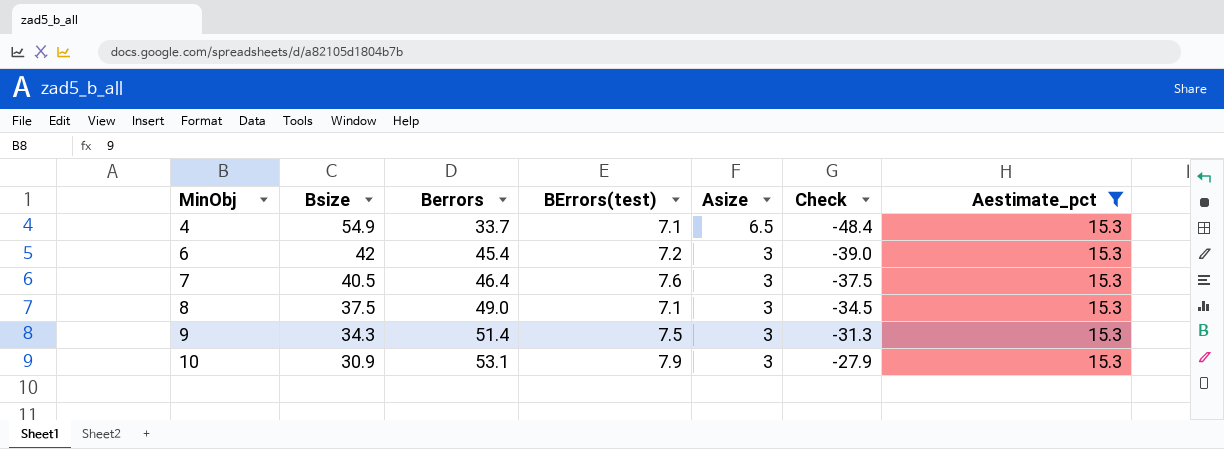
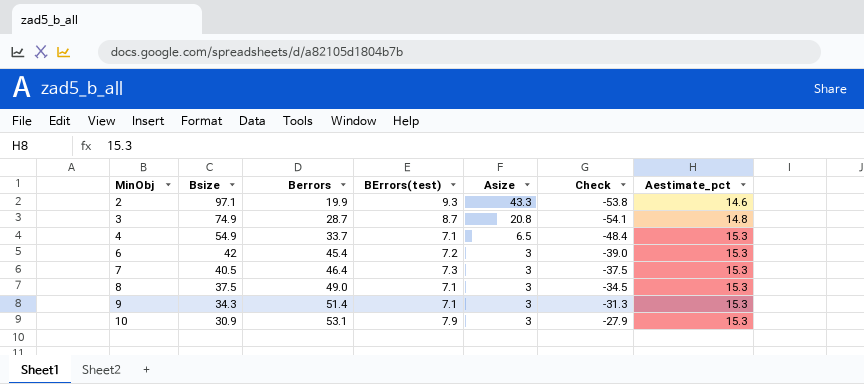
filter: Aestimate_pct = 15.3 -> none
7 | BErrors(test): 7.6 -> 7.3
9 | BErrors(test): 7.5 -> 7.1

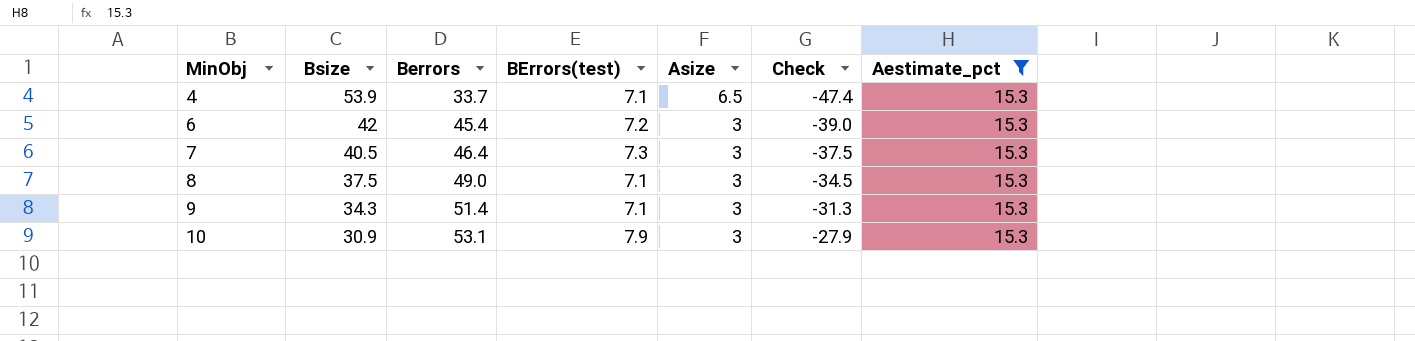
filter: none -> Aestimate_pct = 15.3
4 | Bsize: 54.9 -> 53.9
4 | Check: -48.4 -> -47.4

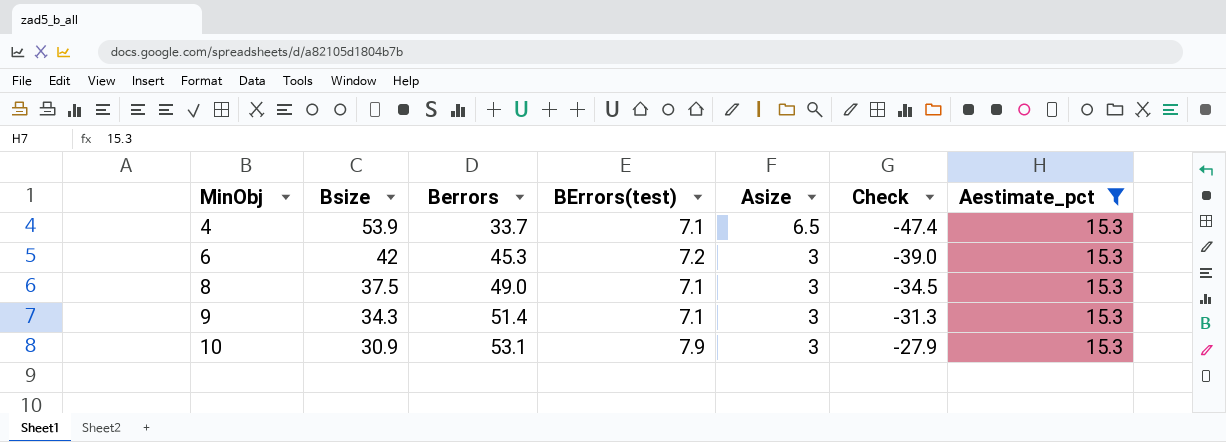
row 7: 40.5 | 46.4 | 7.3 | 3 | -37.5 | 15.3 -> none
6 | Berrors: 45.4 -> 45.3

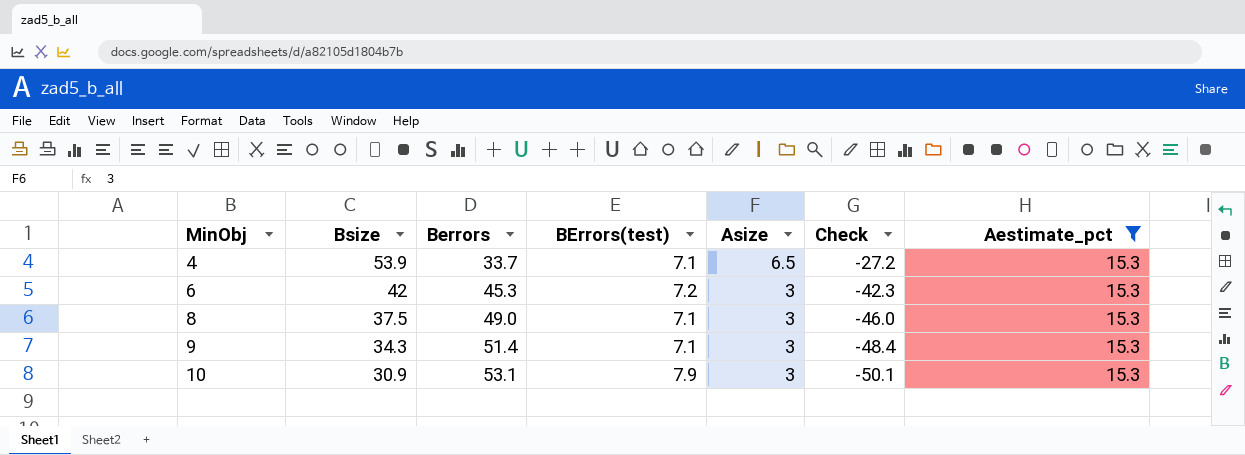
column Check | formula: [Asize] - [Bsize] -> [Asize] - [Berrors]

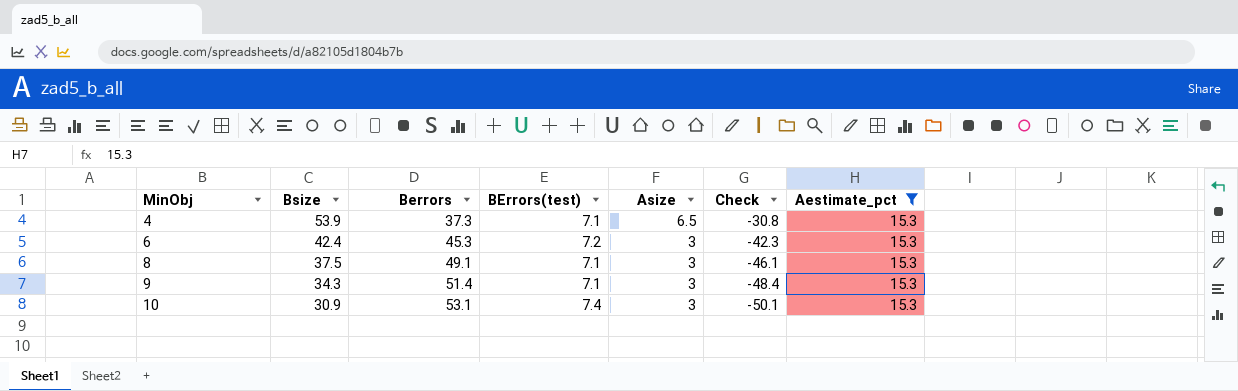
4 | Berrors: 33.7 -> 37.3
4 | Check: -27.2 -> -30.8
6 | Bsize: 42 -> 42.4
8 | Berrors: 49.0 -> 49.1
8 | Check: -46.0 -> -46.1
10 | BErrors(test): 7.9 -> 7.4

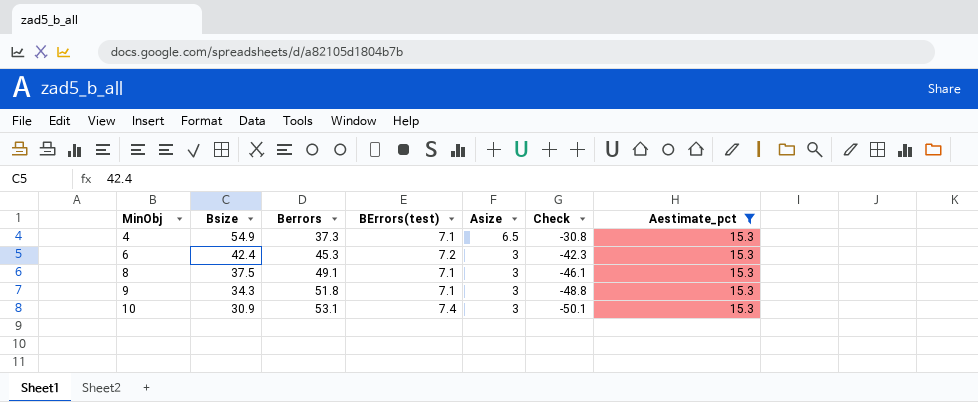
4 | Bsize: 53.9 -> 54.9
9 | Berrors: 51.4 -> 51.8
9 | Check: -48.4 -> -48.8

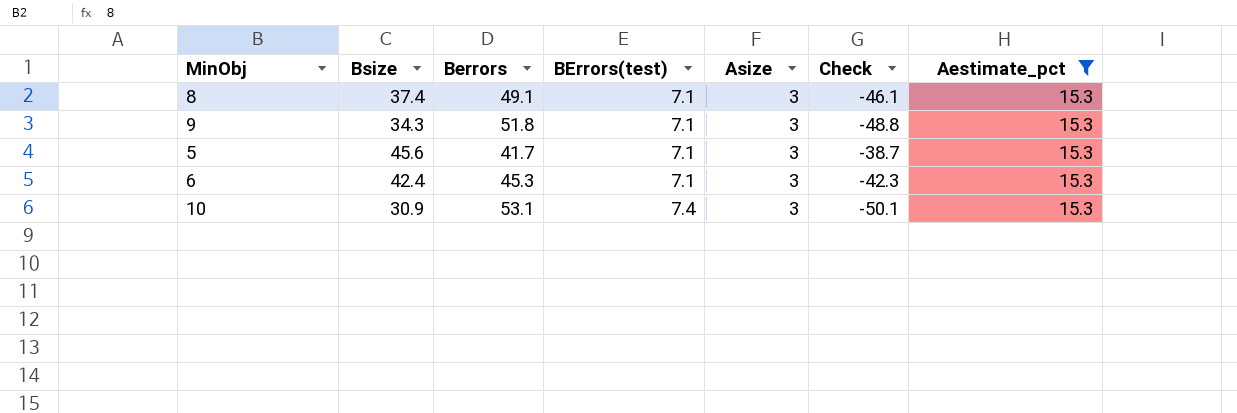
row order: MinObj ascending -> BErrors(test) ascending
row 4: 54.9 | 37.3 | 7.1 | 6.5 | -30.8 | 15.3 -> none
8 | Bsize: 37.5 -> 37.4
row 5: none -> 45.6 | 41.7 | 7.1 | 3 | -38.7 | 15.3
6 | BErrors(test): 7.2 -> 7.1

